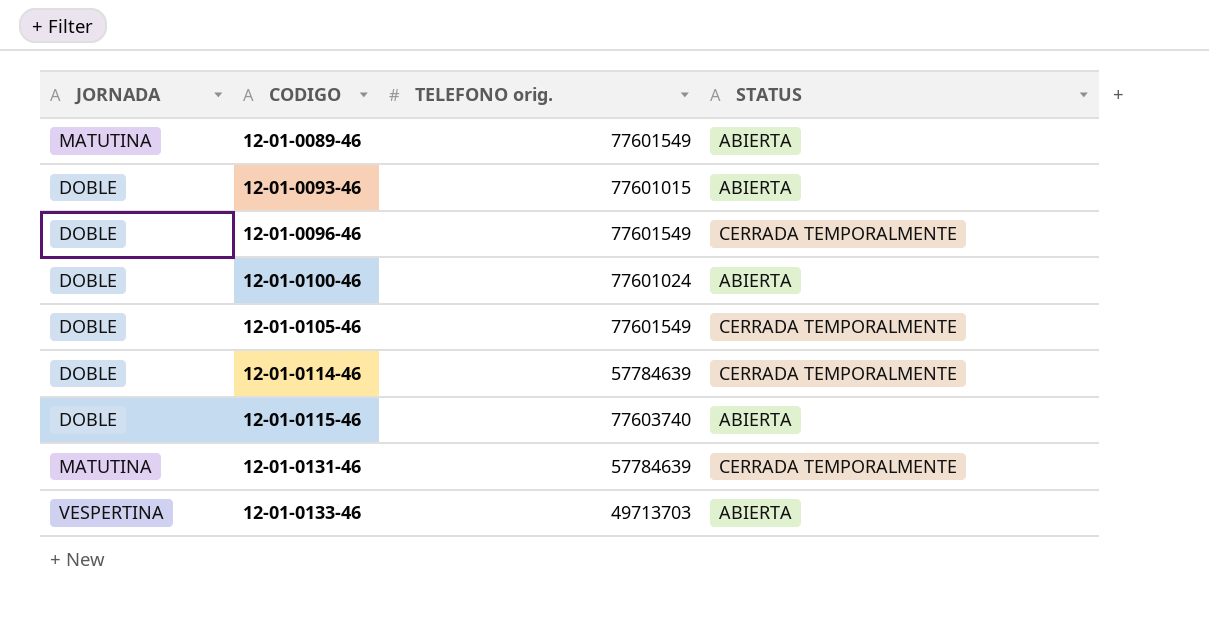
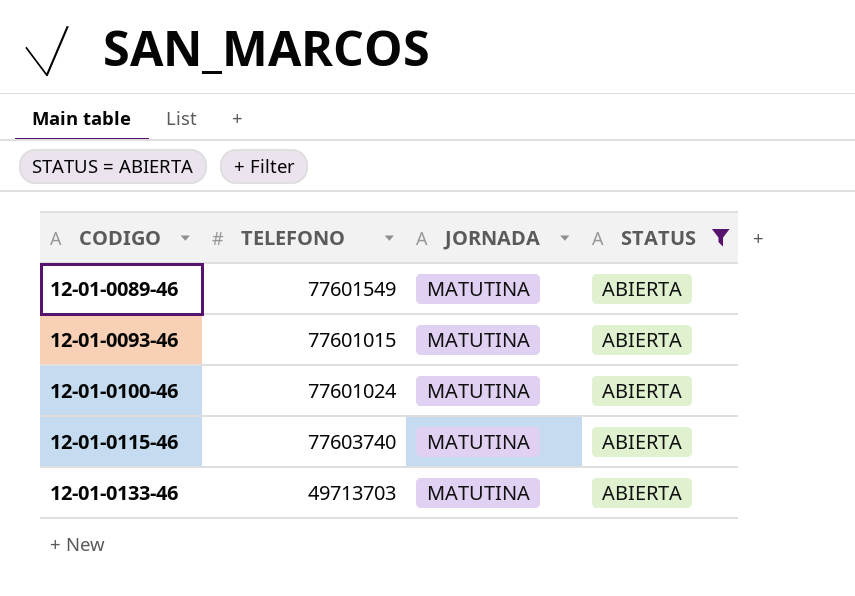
filter: none -> STATUS = ABIERTA
column name: TELEFONO orig. -> TELEFONO
column JORNADA | position: 1 -> 3
12-01-0093-46 | JORNADA: DOBLE -> MATUTINA
12-01-0100-46 | JORNADA: DOBLE -> MATUTINA
12-01-0115-46 | JORNADA: DOBLE -> MATUTINA
12-01-0133-46 | JORNADA: VESPERTINA -> MATUTINA

